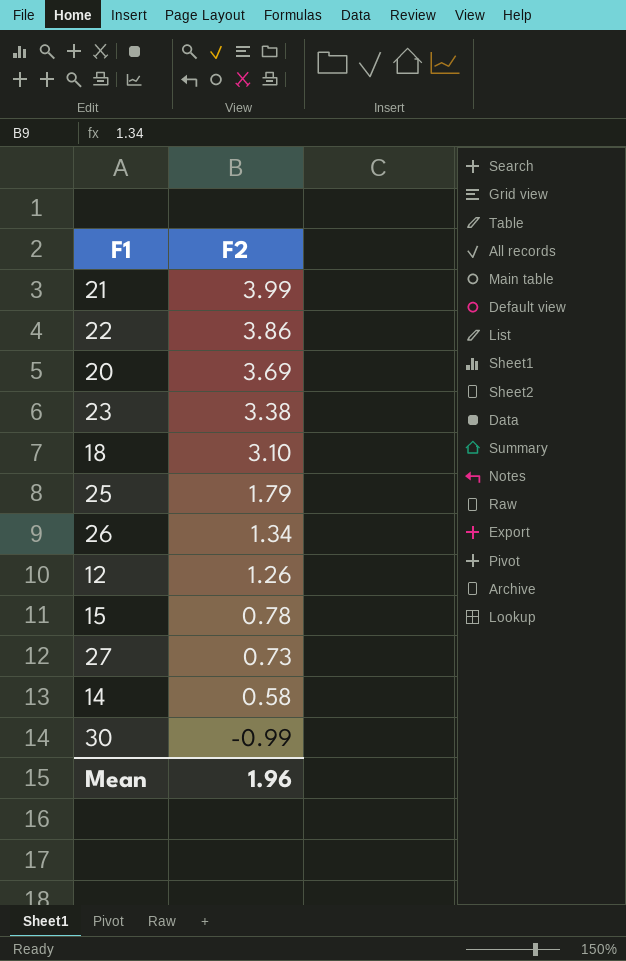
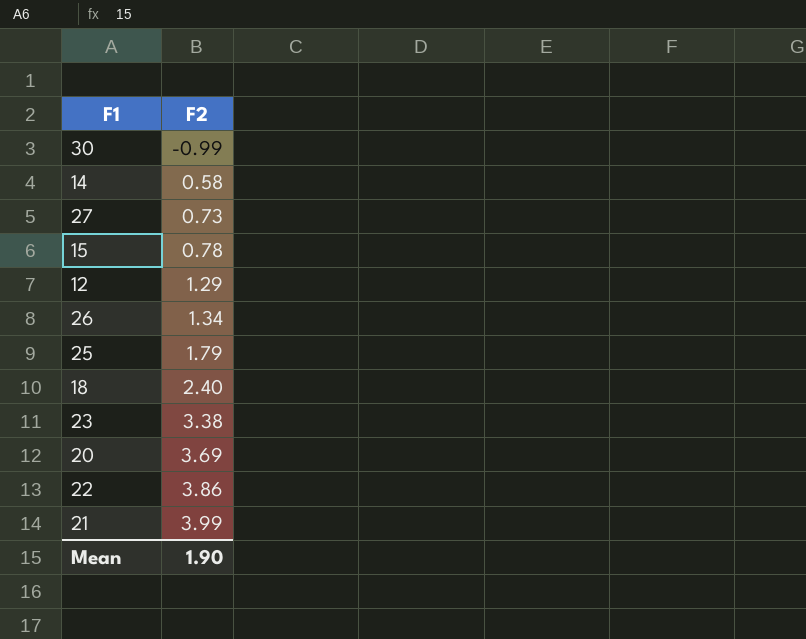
row order: F2 descending -> F2 ascending
12 | F2: 1.26 -> 1.29
18 | F2: 3.10 -> 2.40
Mean | F2: 1.96 -> 1.90

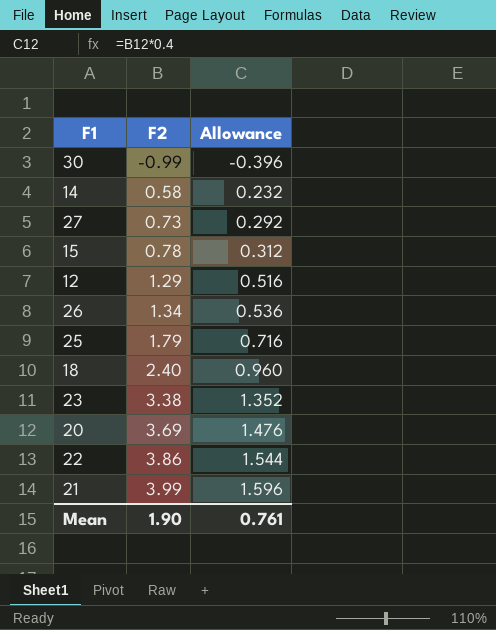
column Allowance | formula: none -> [F2] * 0.4

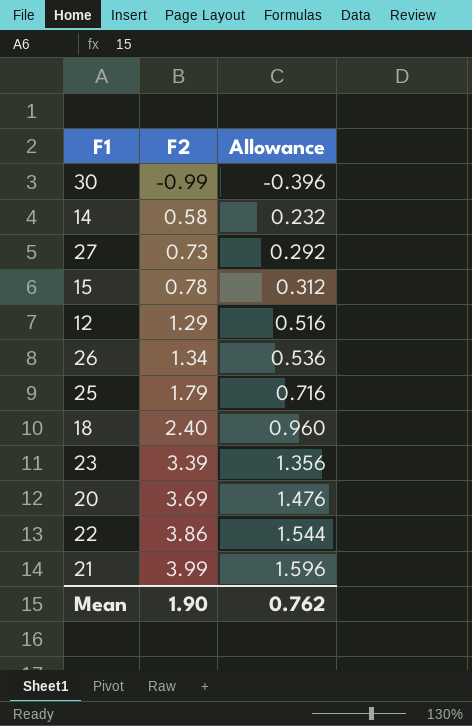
23 | F2: 3.38 -> 3.39
23 | Allowance: 1.352 -> 1.356
Mean | Allowance: 0.761 -> 0.762

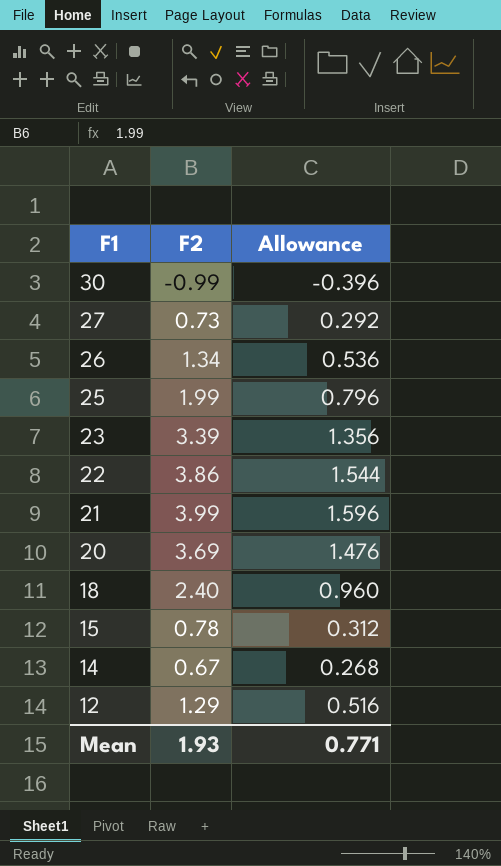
row order: F2 ascending -> F1 descending
25 | F2: 1.79 -> 1.99
25 | Allowance: 0.716 -> 0.796
14 | F2: 0.58 -> 0.67
14 | Allowance: 0.232 -> 0.268
Mean | F2: 1.90 -> 1.93
Mean | Allowance: 0.762 -> 0.771

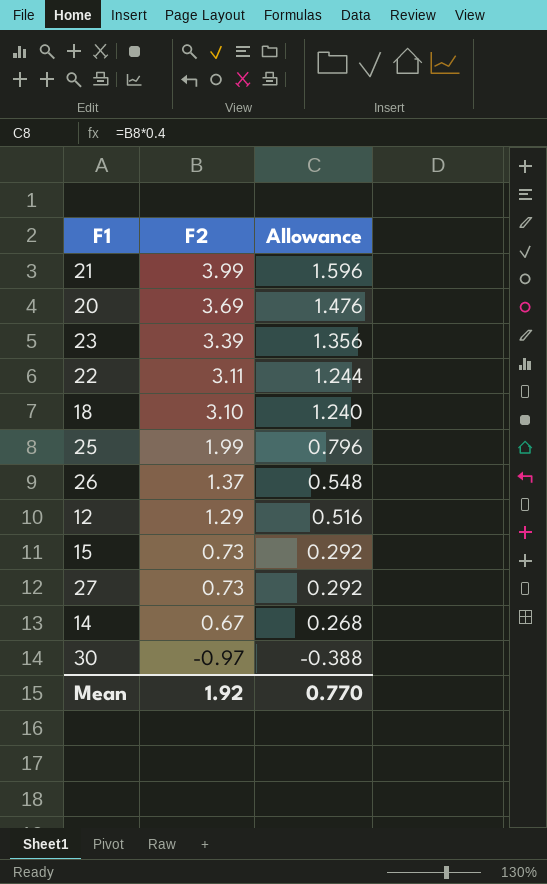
row order: F1 descending -> F2 descending
22 | F2: 3.86 -> 3.11
22 | Allowance: 1.544 -> 1.244
18 | F2: 2.40 -> 3.10
18 | Allowance: 0.960 -> 1.240
26 | F2: 1.34 -> 1.37
26 | Allowance: 0.536 -> 0.548
15 | F2: 0.78 -> 0.73
15 | Allowance: 0.312 -> 0.292
30 | F2: -0.99 -> -0.97
30 | Allowance: -0.396 -> -0.388
Mean | F2: 1.93 -> 1.92
Mean | Allowance: 0.771 -> 0.770

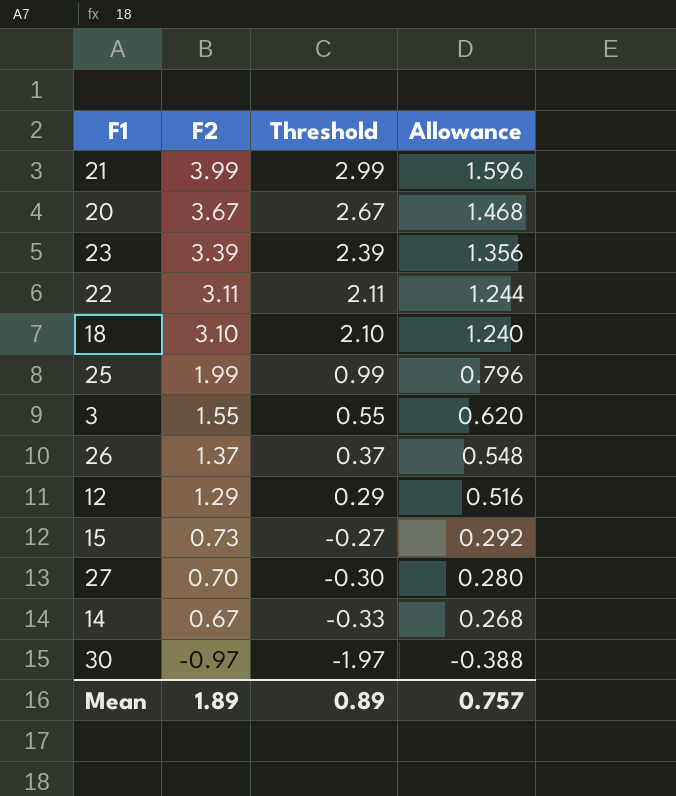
column Threshold | formula: none -> [F2] - 1
20 | F2: 3.69 -> 3.67
20 | Allowance: 1.476 -> 1.468
row 3: none -> 1.55 | 0.55 | 0.620
27 | F2: 0.73 -> 0.70
27 | Allowance: 0.292 -> 0.280
Mean | F2: 1.92 -> 1.89
Mean | Allowance: 0.770 -> 0.757

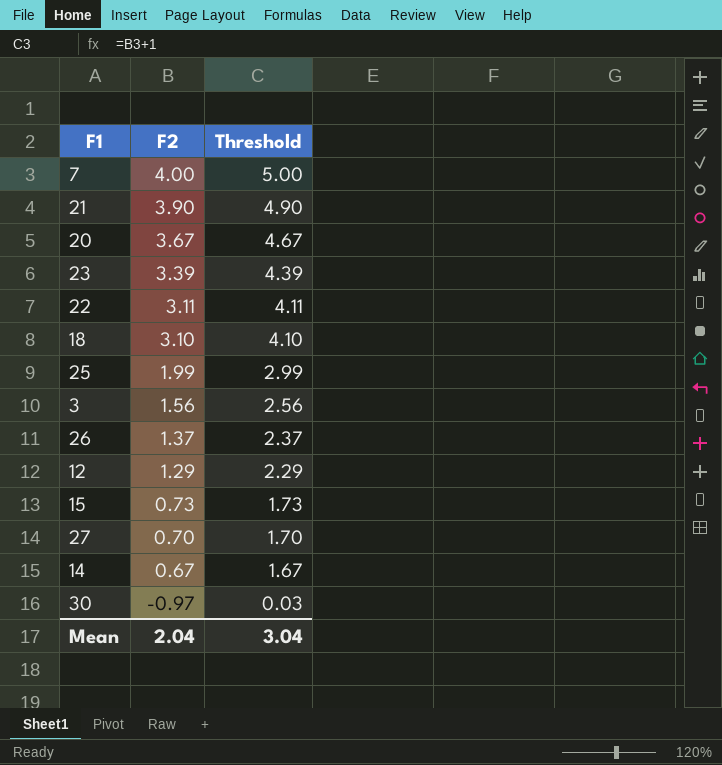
column Allowance | formula: [F2] * 0.4 -> none
column Threshold | formula: [F2] - 1 -> [F2] + 1
row 7: none -> 4.00 | 5.00
21 | F2: 3.99 -> 3.90
3 | F2: 1.55 -> 1.56
Mean | F2: 1.89 -> 2.04
Mean | Threshold: 0.89 -> 3.04

